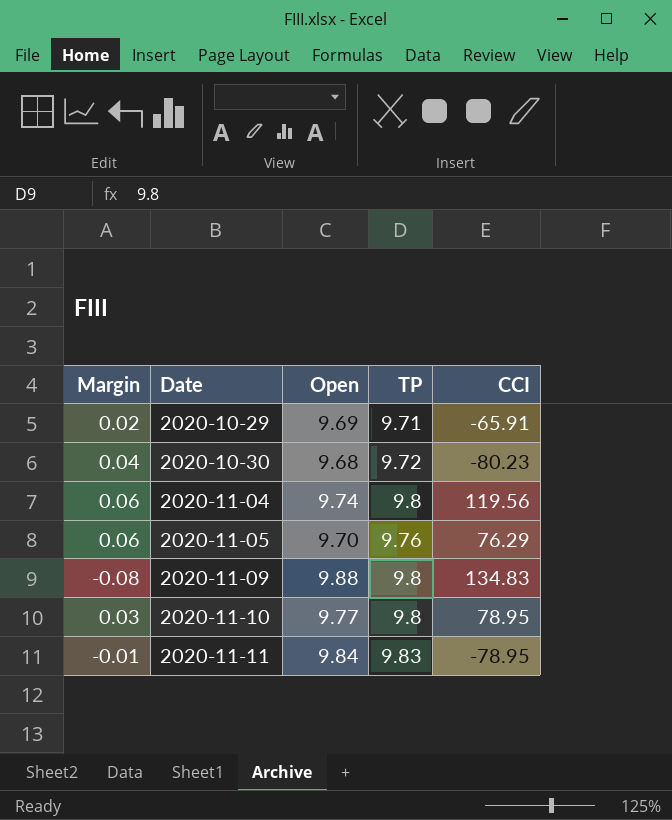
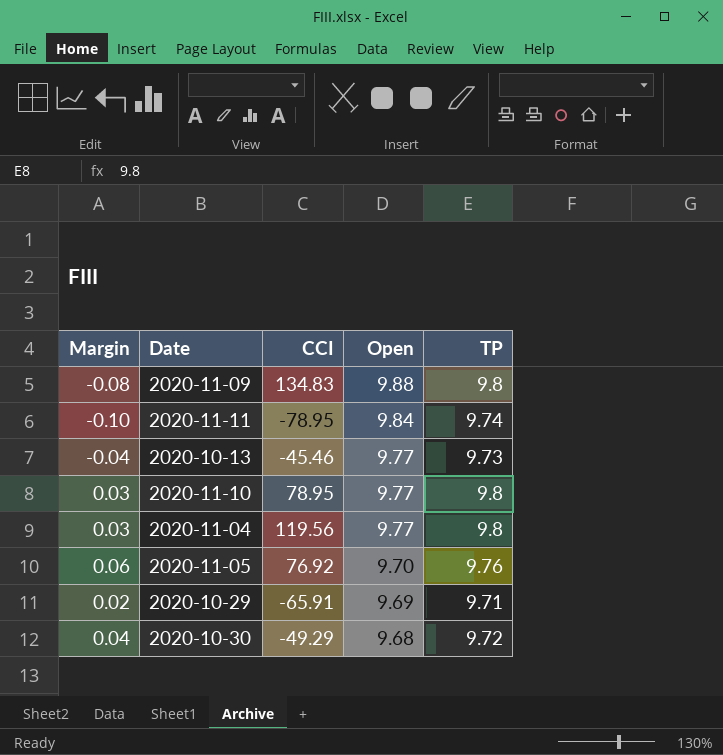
row order: Date ascending -> Open descending
column CCI | position: 5 -> 3
2020-11-11 | Margin: -0.01 -> -0.10
2020-11-11 | TP: 9.83 -> 9.74
row 2020-10-13: none -> -0.04 | -45.46 | 9.77 | 9.73
2020-11-04 | Margin: 0.06 -> 0.03
2020-11-04 | Open: 9.74 -> 9.77
2020-11-05 | CCI: 76.29 -> 76.92
2020-10-30 | CCI: -80.23 -> -49.29

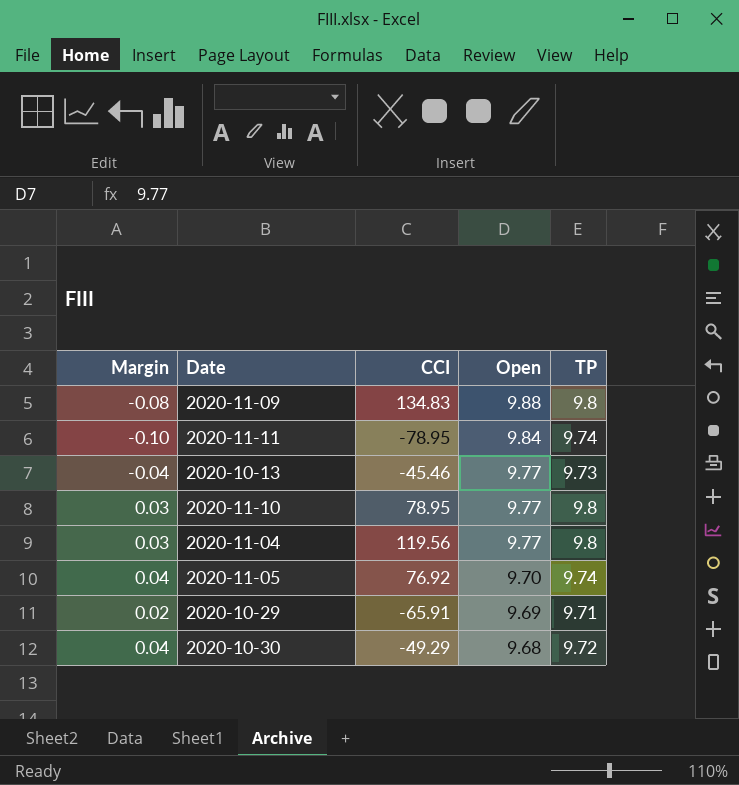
2020-11-05 | Margin: 0.06 -> 0.04
2020-11-05 | TP: 9.76 -> 9.74

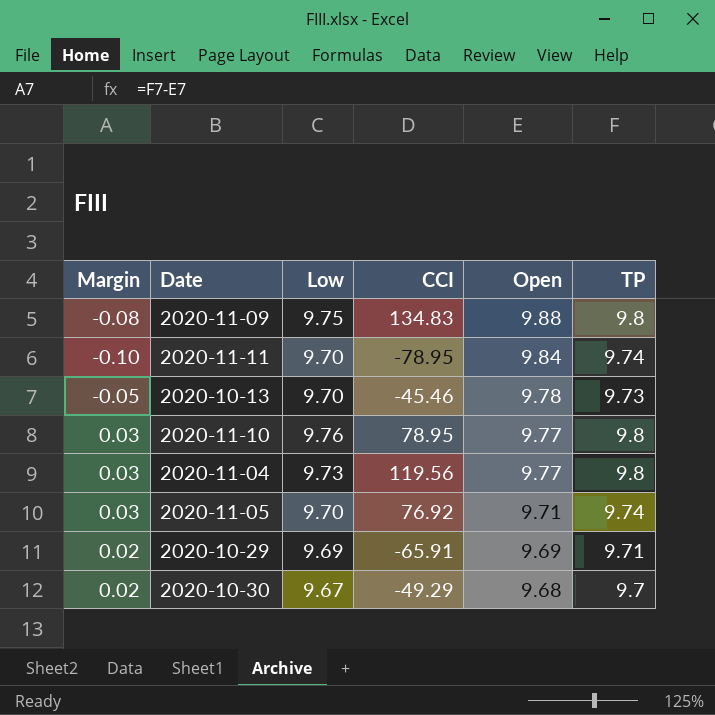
column Low | position: none -> 3
2020-10-13 | Margin: -0.04 -> -0.05
2020-10-13 | Open: 9.77 -> 9.78
2020-11-05 | Margin: 0.04 -> 0.03
2020-11-05 | Open: 9.70 -> 9.71
2020-10-30 | Margin: 0.04 -> 0.02
2020-10-30 | TP: 9.72 -> 9.7

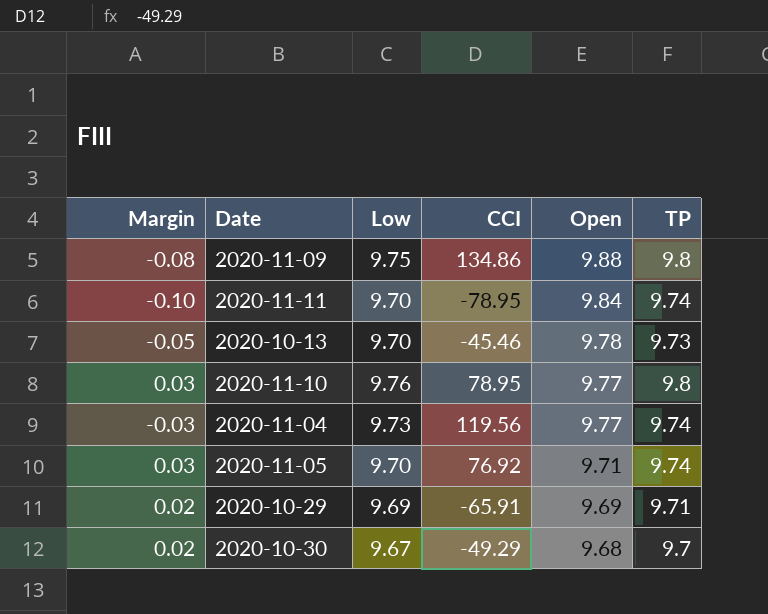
2020-11-09 | CCI: 134.83 -> 134.86
2020-11-04 | Margin: 0.03 -> -0.03
2020-11-04 | TP: 9.8 -> 9.74

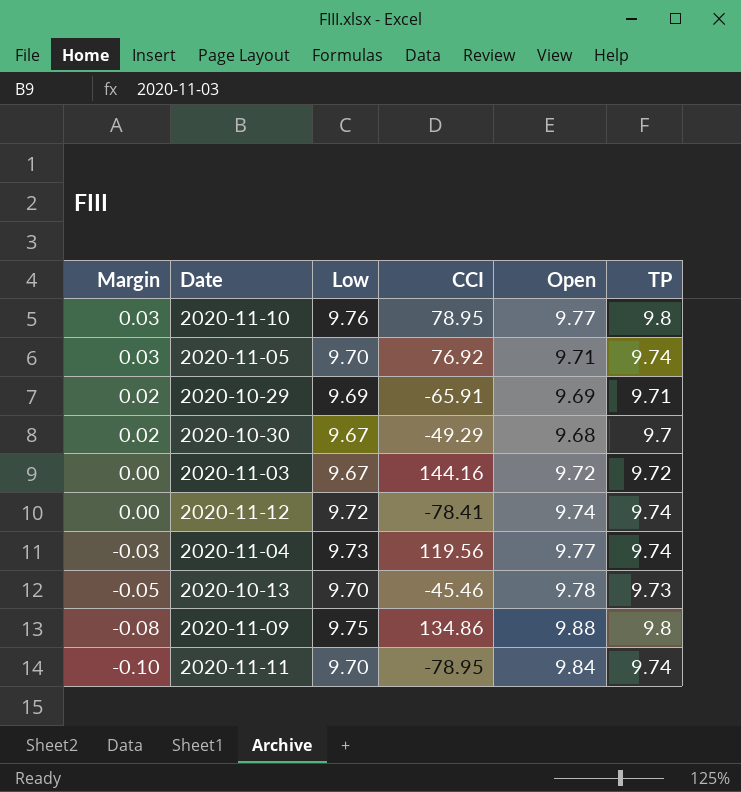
row order: Open descending -> Margin descending
row 2020-11-03: none -> 0.00 | 9.67 | 144.16 | 9.72 | 9.72
row 2020-11-12: none -> 0.00 | 9.72 | -78.41 | 9.74 | 9.74

